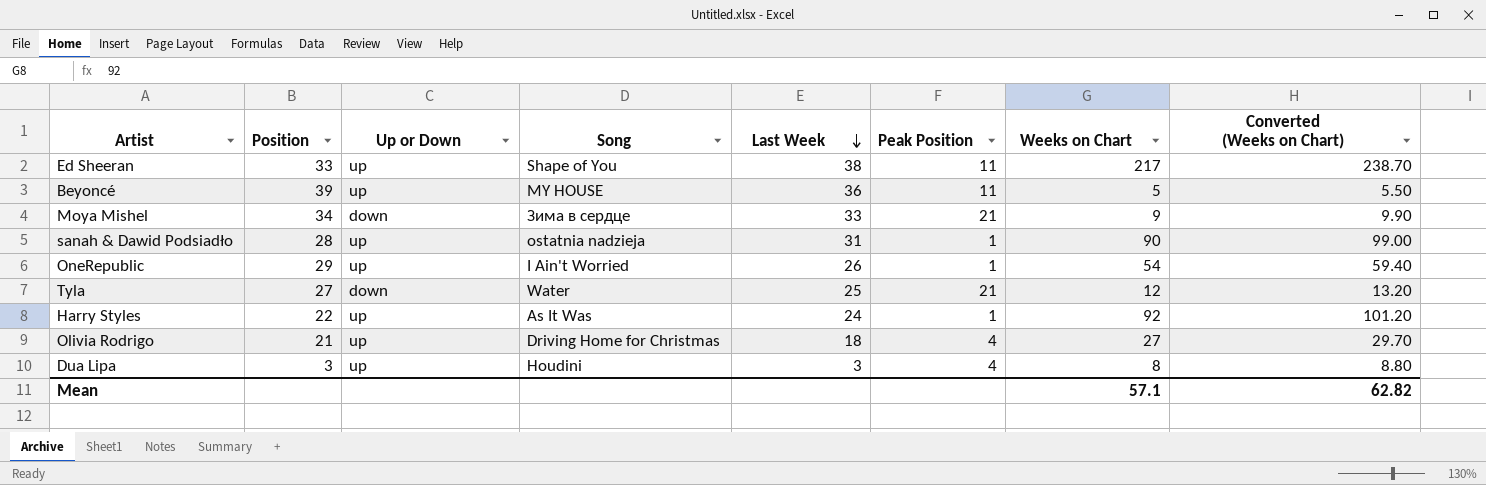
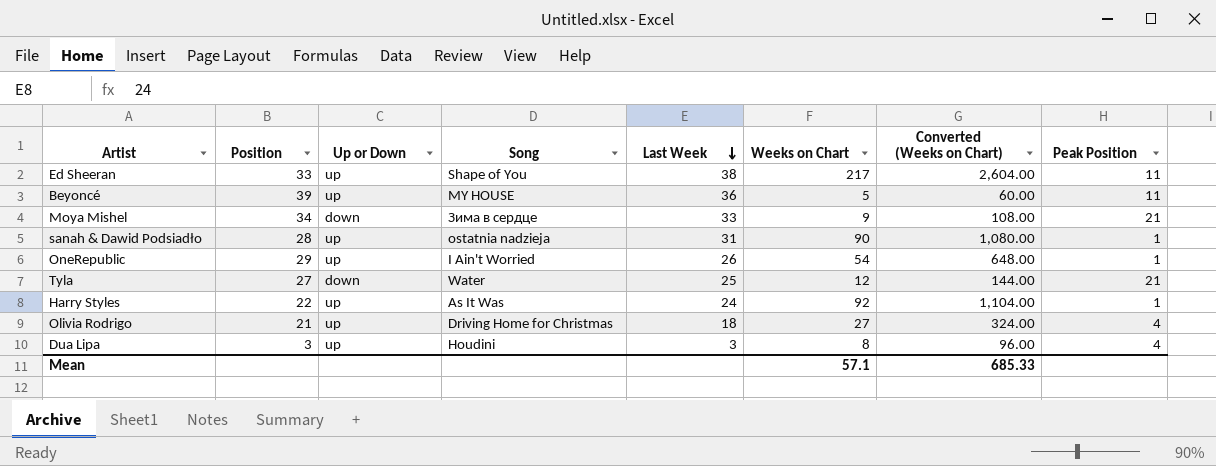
column Converted (Weeks on Chart) | formula: [Weeks on Chart] * 1.1 -> [Weeks on Chart] * 12
column Peak Position | position: 6 -> 8
Mean | Converted (Weeks on Chart): 62.82 -> 685.33

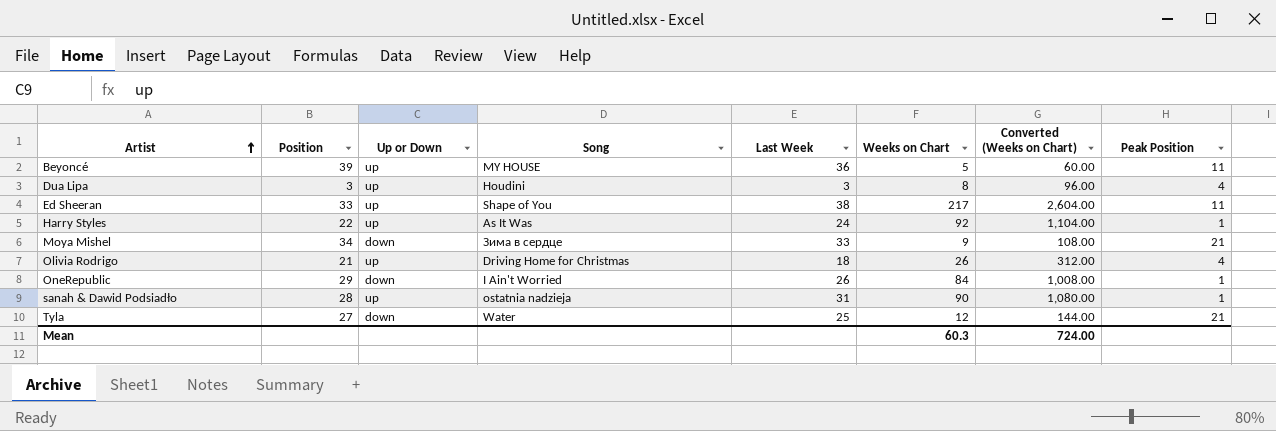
row order: Last Week descending -> Artist ascending
Olivia Rodrigo | Weeks on Chart: 27 -> 26
Olivia Rodrigo | Converted (Weeks on Chart): 324.00 -> 312.00
OneRepublic | Up or Down: up -> down
OneRepublic | Weeks on Chart: 54 -> 84
OneRepublic | Converted (Weeks on Chart): 648.00 -> 1,008.00
Mean | Weeks on Chart: 57.1 -> 60.3
Mean | Converted (Weeks on Chart): 685.33 -> 724.00

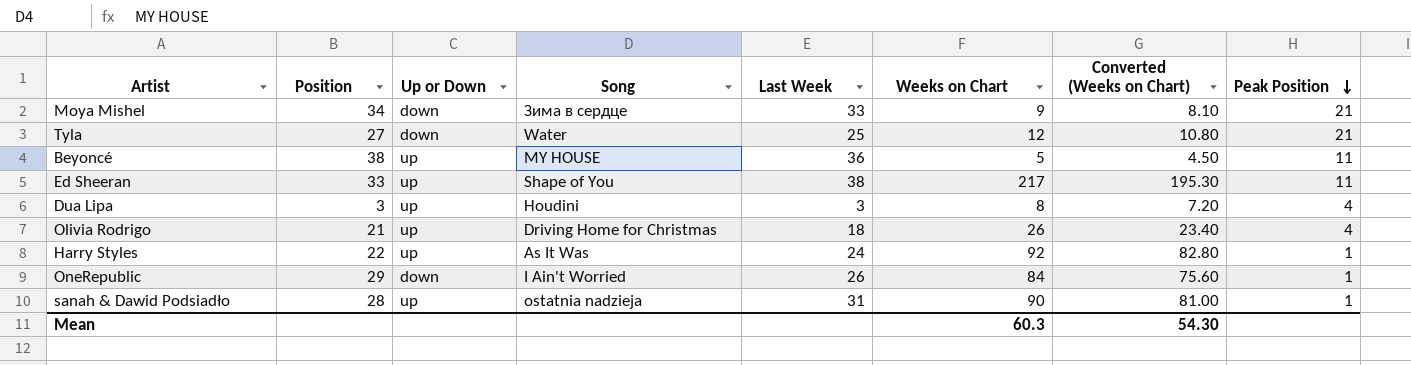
row order: Artist ascending -> Peak Position descending
column Converted (Weeks on Chart) | formula: [Weeks on Chart] * 12 -> [Weeks on Chart] * 0.9
Beyoncé | Position: 39 -> 38
Mean | Converted (Weeks on Chart): 724.00 -> 54.30

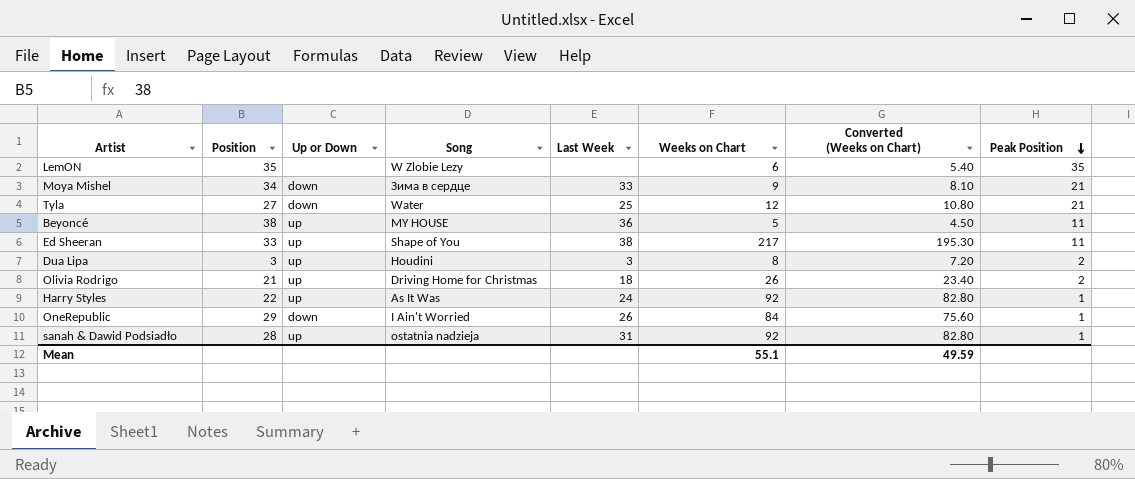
row LemON: none -> 35 | none | W Zlobie Lezy | none | 6 | 5.40 | 35
Dua Lipa | Peak Position: 4 -> 2
Olivia Rodrigo | Peak Position: 4 -> 2
sanah & Dawid Podsiadło | Weeks on Chart: 90 -> 92
sanah & Dawid Podsiadło | Converted (Weeks on Chart): 81.00 -> 82.80
Mean | Weeks on Chart: 60.3 -> 55.1
Mean | Converted (Weeks on Chart): 54.30 -> 49.59

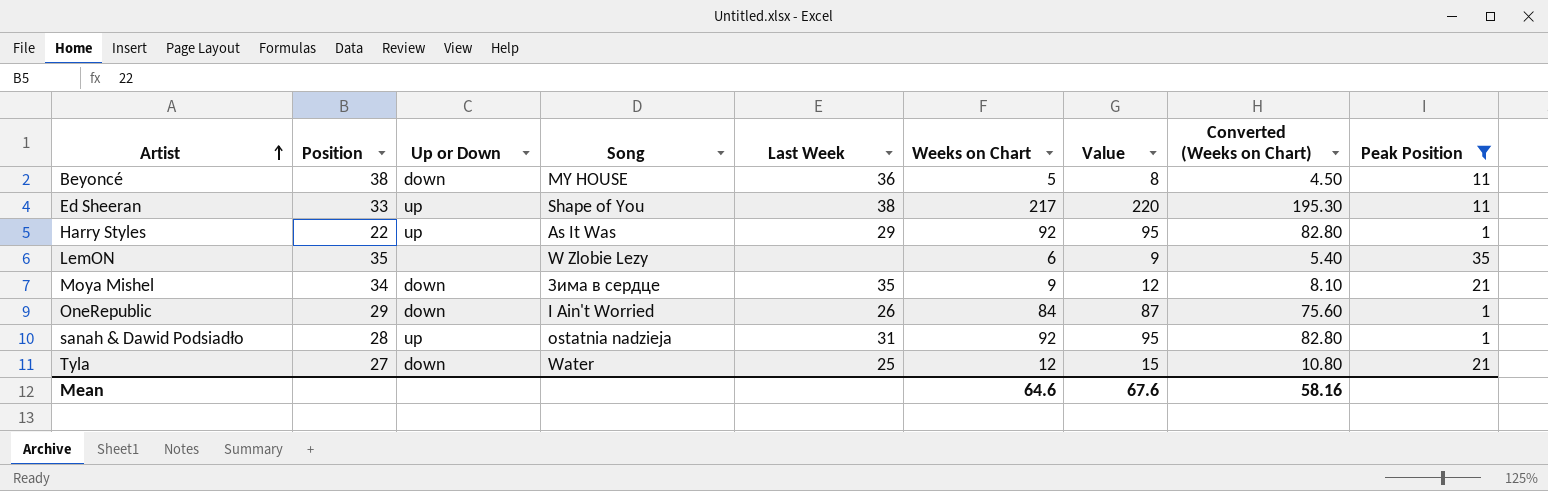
filter: none -> Peak Position != 2
row order: Peak Position descending -> Artist ascending
column Value | formula: none -> [Weeks on Chart] + 3
Beyoncé | Up or Down: up -> down
Harry Styles | Last Week: 24 -> 29
Moya Mishel | Last Week: 33 -> 35
Mean | Weeks on Chart: 55.1 -> 64.6
Mean | Converted (Weeks on Chart): 49.59 -> 58.16

